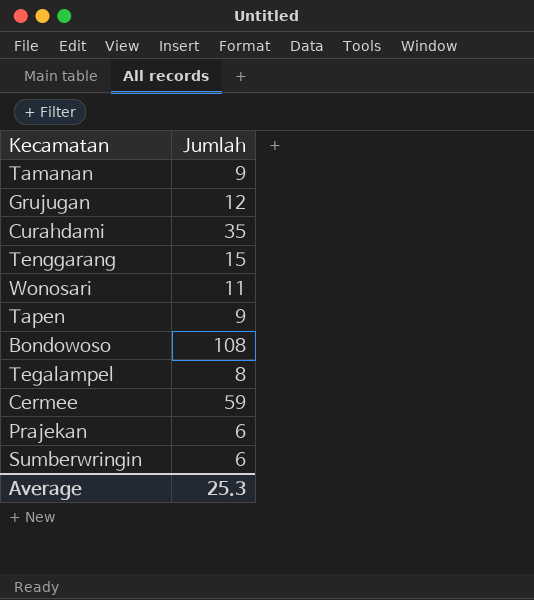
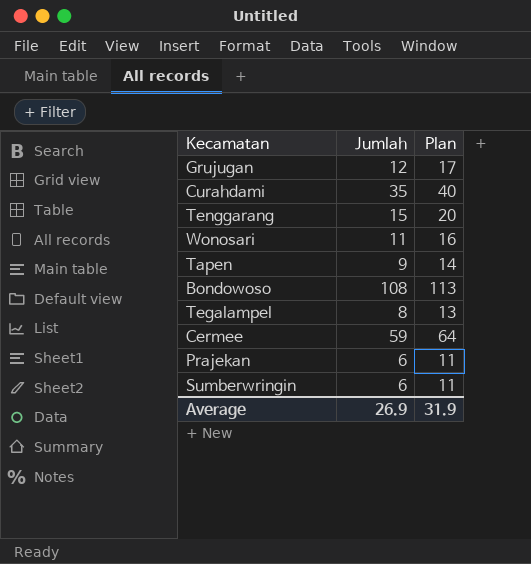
column Plan | formula: none -> [Jumlah] + 5
row Tamanan: 9 -> none
Average | Jumlah: 25.3 -> 26.9

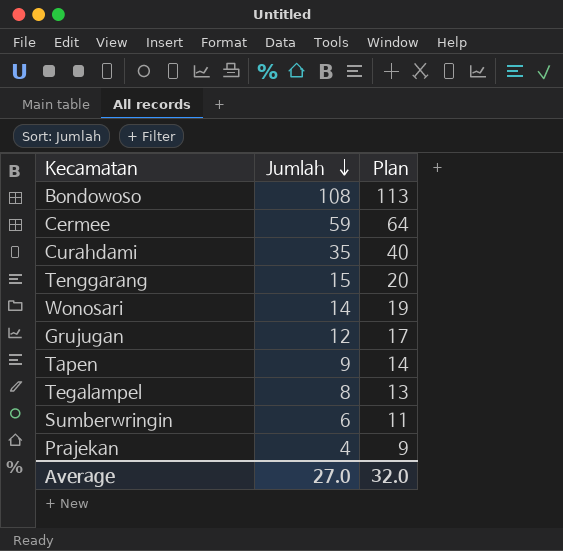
row order: none -> Jumlah descending
Wonosari | Jumlah: 11 -> 14
Wonosari | Plan: 16 -> 19
Prajekan | Jumlah: 6 -> 4
Prajekan | Plan: 11 -> 9
Average | Jumlah: 26.9 -> 27.0
Average | Plan: 31.9 -> 32.0

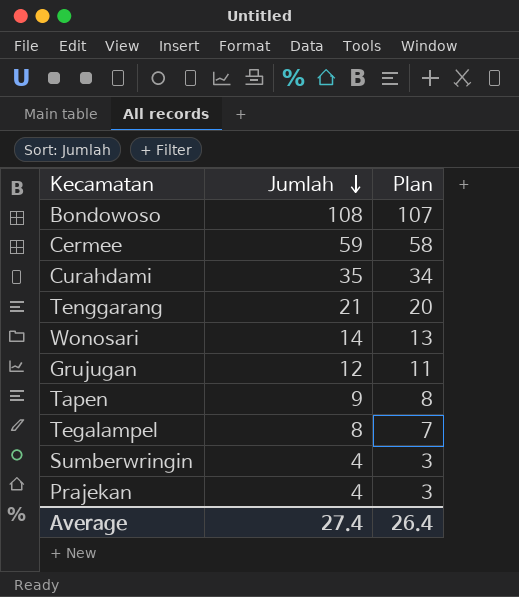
column Plan | formula: [Jumlah] + 5 -> [Jumlah] - 1
Tenggarang | Jumlah: 15 -> 21
Sumberwringin | Jumlah: 6 -> 4
Average | Jumlah: 27.0 -> 27.4
Average | Plan: 32.0 -> 26.4

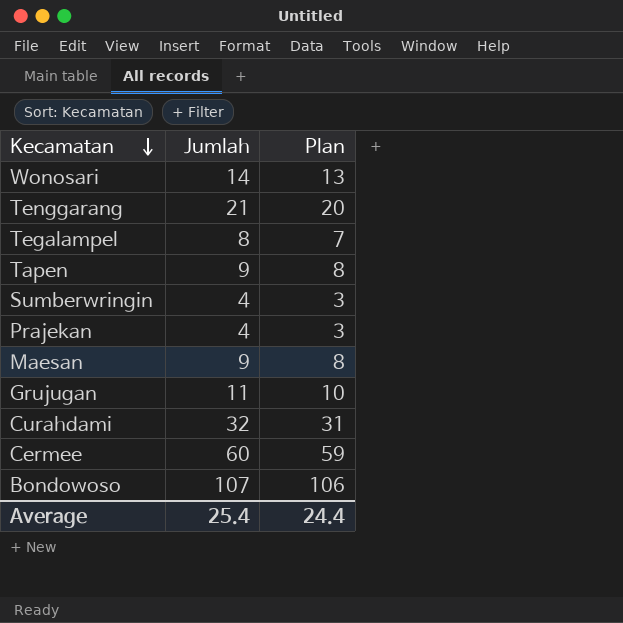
row order: Jumlah descending -> Kecamatan descending
row Maesan: none -> 9 | 8
Grujugan | Jumlah: 12 -> 11
Grujugan | Plan: 11 -> 10
Curahdami | Jumlah: 35 -> 32
Curahdami | Plan: 34 -> 31
Cermee | Jumlah: 59 -> 60
Cermee | Plan: 58 -> 59
Bondowoso | Jumlah: 108 -> 107
Bondowoso | Plan: 107 -> 106
Average | Jumlah: 27.4 -> 25.4
Average | Plan: 26.4 -> 24.4

